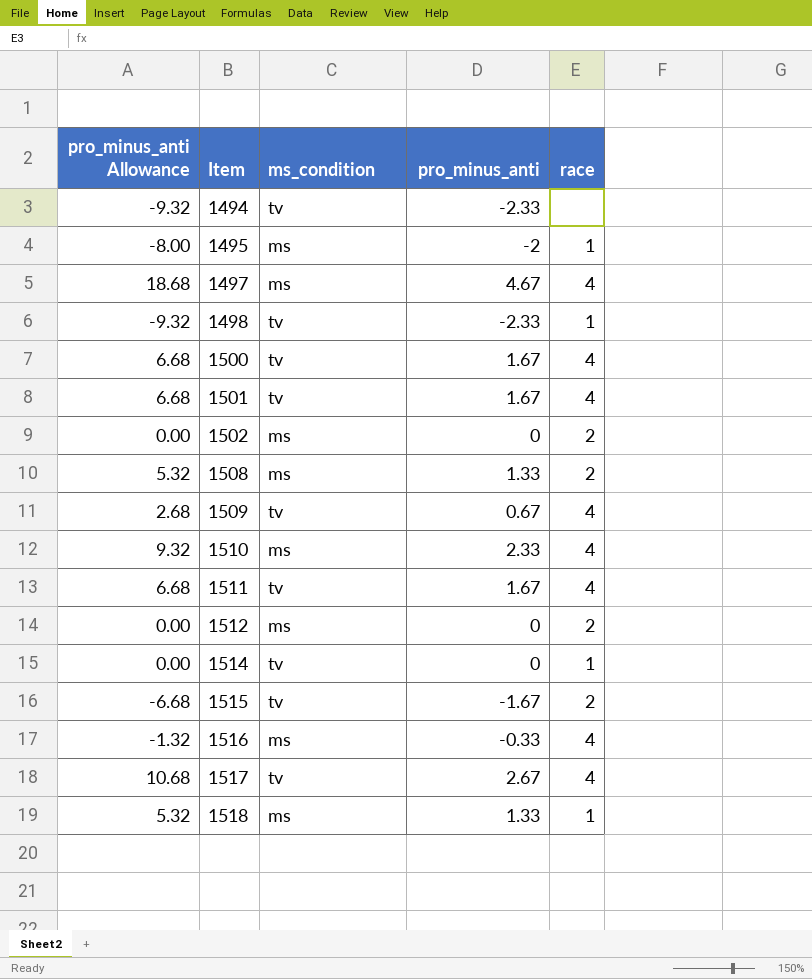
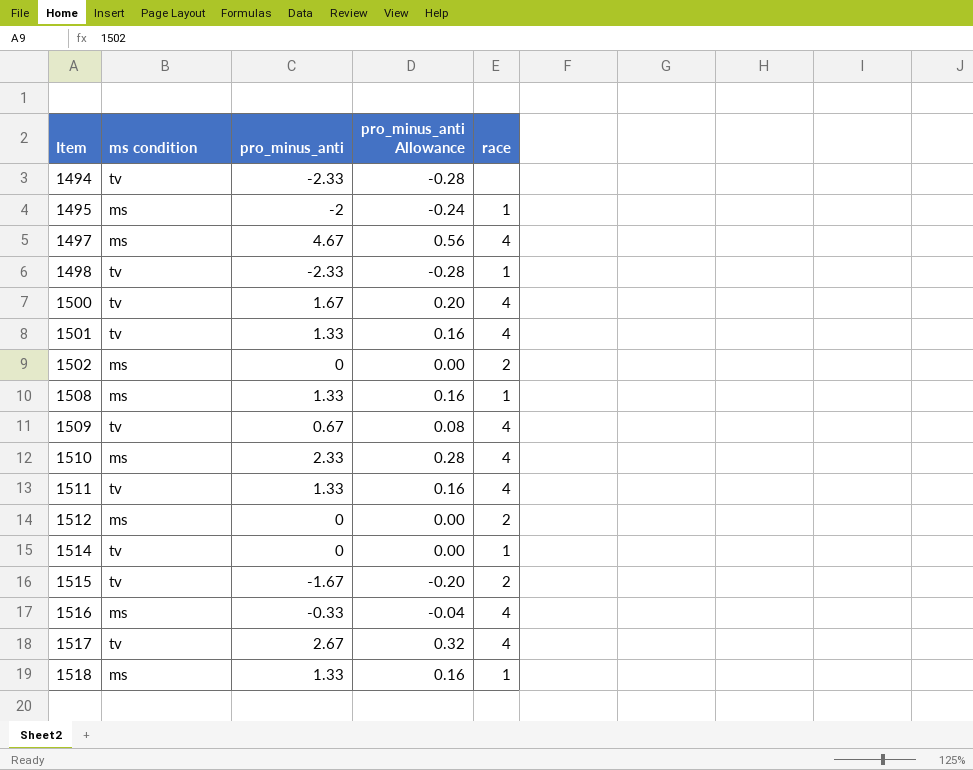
column name: ms_condition -> ms condition
column pro_minus_anti Allowance | formula: [pro_minus_anti] * 4 -> [pro_minus_anti] * 0.12
column pro_minus_anti Allowance | position: 1 -> 4
1501 | pro_minus_anti: 1.67 -> 1.33
1508 | race: 2 -> 1
1511 | pro_minus_anti: 1.67 -> 1.33

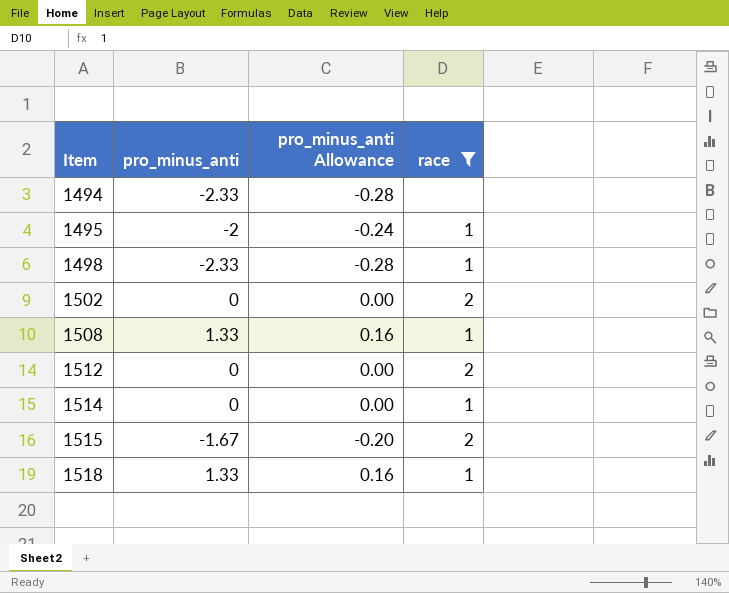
filter: none -> race != 4
column ms condition | position: 2 -> none

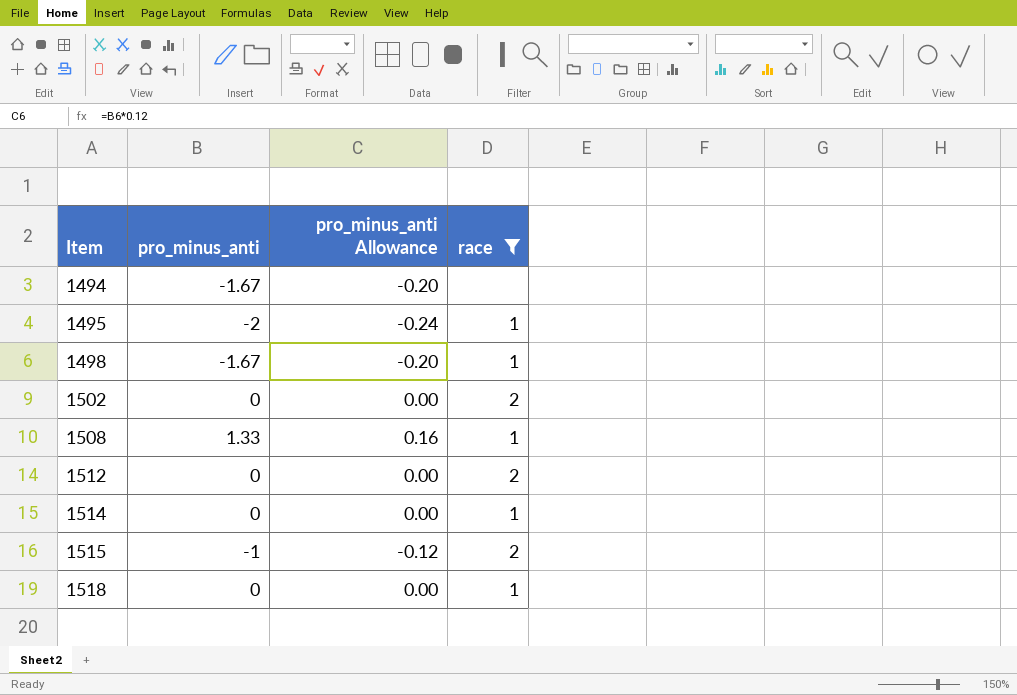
1494 | pro_minus_anti: -2.33 -> -1.67
1494 | pro_minus_anti Allowance: -0.28 -> -0.20
1498 | pro_minus_anti: -2.33 -> -1.67
1498 | pro_minus_anti Allowance: -0.28 -> -0.20
1515 | pro_minus_anti: -1.67 -> -1
1515 | pro_minus_anti Allowance: -0.20 -> -0.12
1518 | pro_minus_anti: 1.33 -> 0
1518 | pro_minus_anti Allowance: 0.16 -> 0.00

